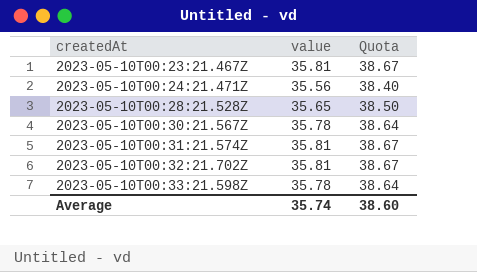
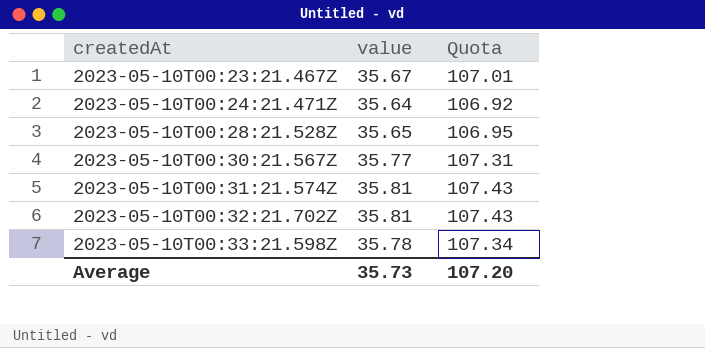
column Quota | formula: [value] * 1.08 -> [value] * 3
2023-05-10T00:23:21.467Z | value: 35.81 -> 35.67
2023-05-10T00:24:21.471Z | value: 35.56 -> 35.64
2023-05-10T00:30:21.567Z | value: 35.78 -> 35.77
Average | value: 35.74 -> 35.73
Average | Quota: 38.60 -> 107.20

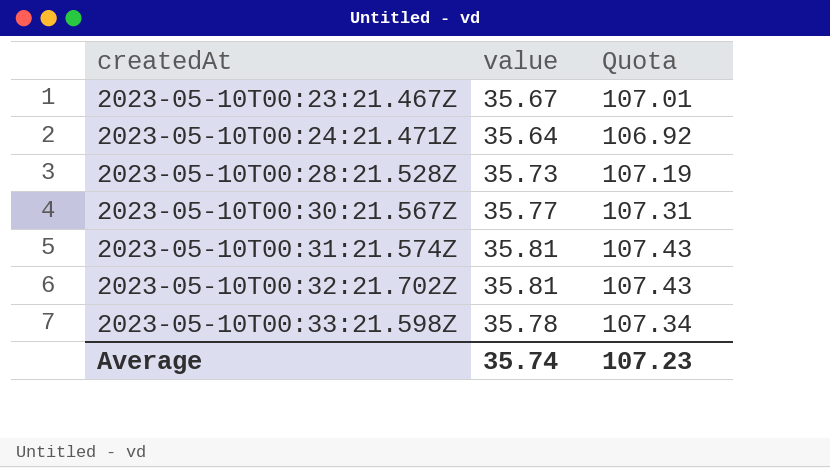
2023-05-10T00:28:21.528Z | value: 35.65 -> 35.73
2023-05-10T00:28:21.528Z | Quota: 106.95 -> 107.19
Average | value: 35.73 -> 35.74
Average | Quota: 107.20 -> 107.23

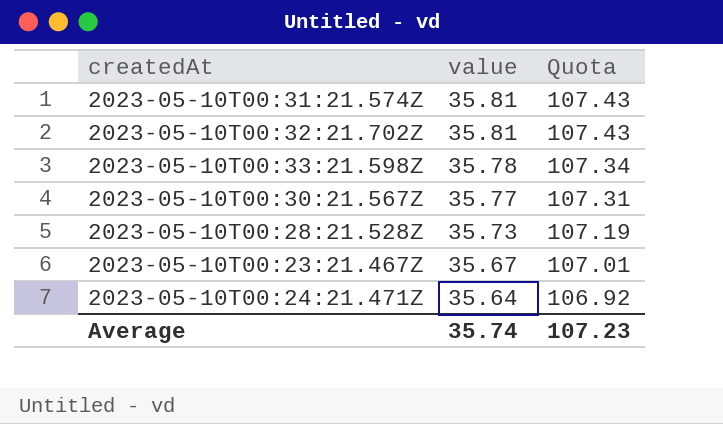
row order: createdAt ascending -> value descending

